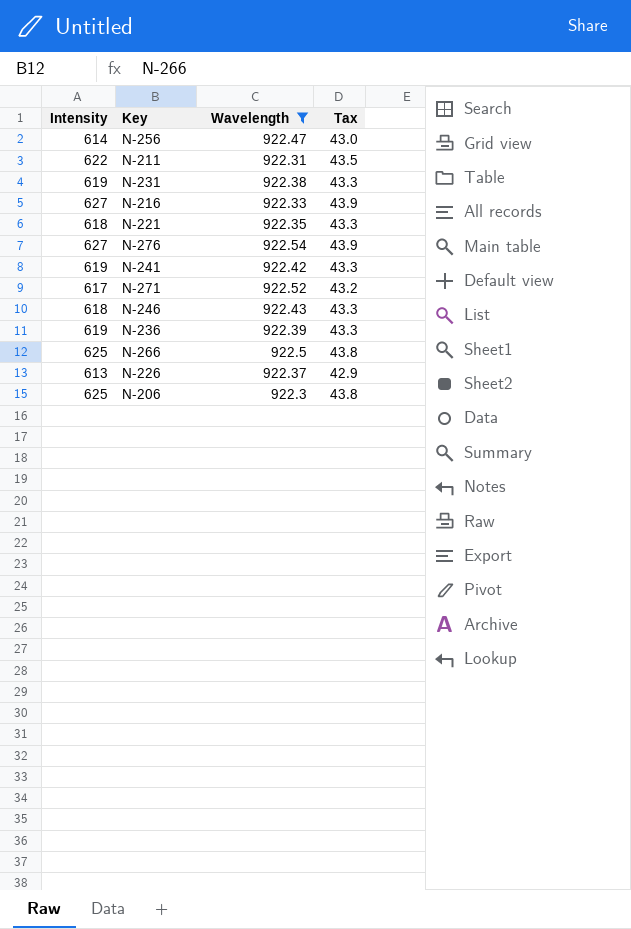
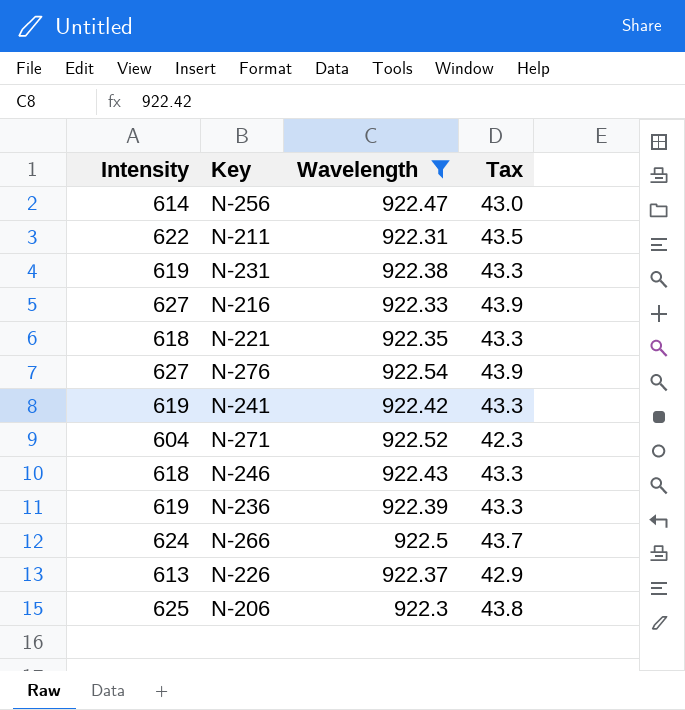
N-271 | Intensity: 617 -> 604
N-271 | Tax: 43.2 -> 42.3
N-266 | Intensity: 625 -> 624
N-266 | Tax: 43.8 -> 43.7

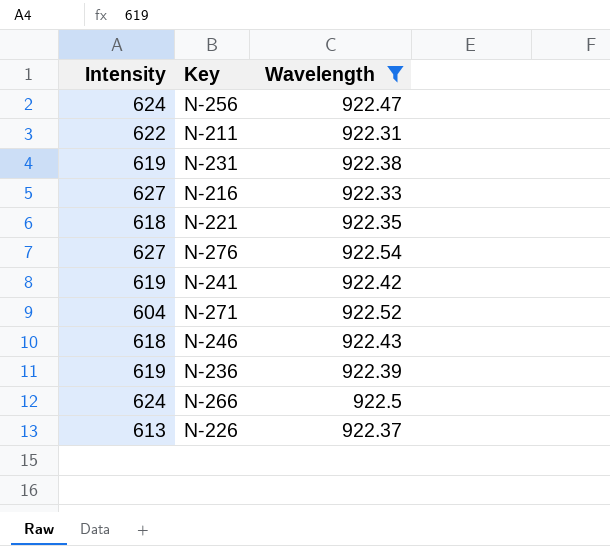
column Tax | formula: [Intensity] * 0.07 -> none
row N-206: 625 | 922.3 | 43.8 -> none
N-256 | Intensity: 614 -> 624

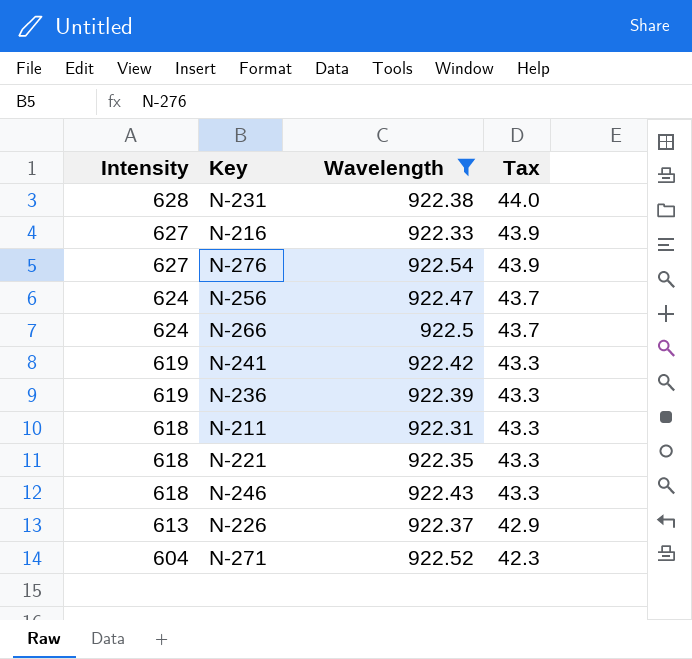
row order: none -> Intensity descending
column Tax | formula: none -> [Intensity] * 0.07
N-231 | Intensity: 619 -> 628
N-211 | Intensity: 622 -> 618

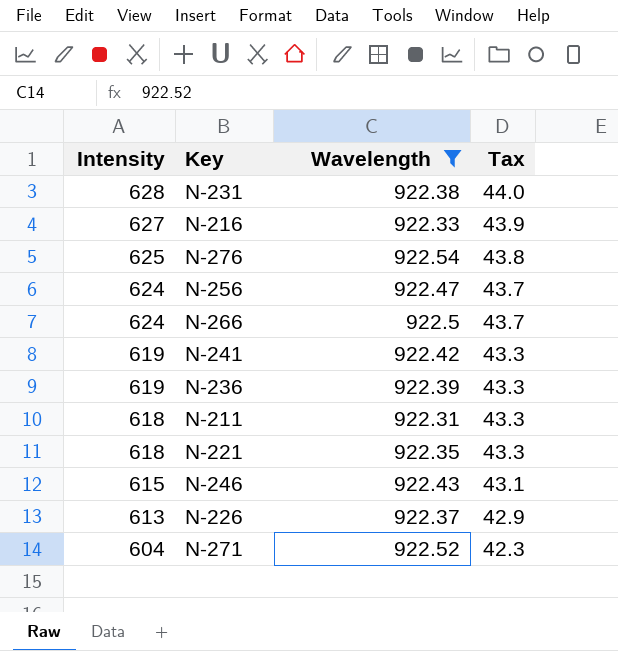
N-276 | Intensity: 627 -> 625
N-276 | Tax: 43.9 -> 43.8
N-246 | Intensity: 618 -> 615
N-246 | Tax: 43.3 -> 43.1

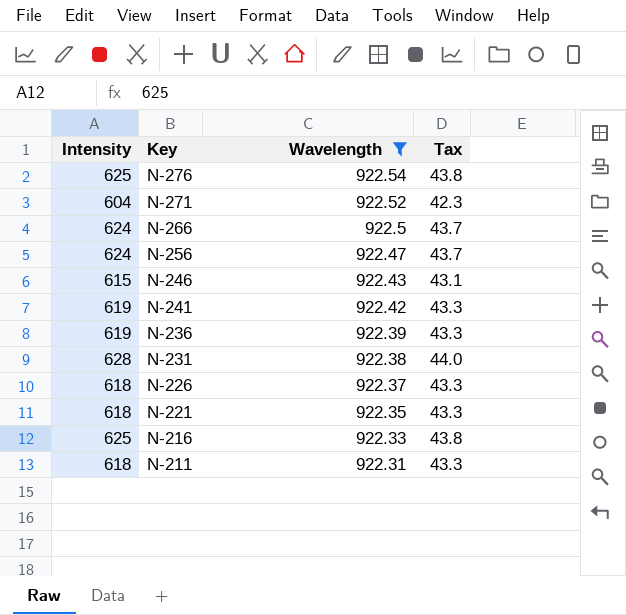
row order: Intensity descending -> Key descending
N-226 | Intensity: 613 -> 618
N-226 | Tax: 42.9 -> 43.3
N-216 | Intensity: 627 -> 625
N-216 | Tax: 43.9 -> 43.8

